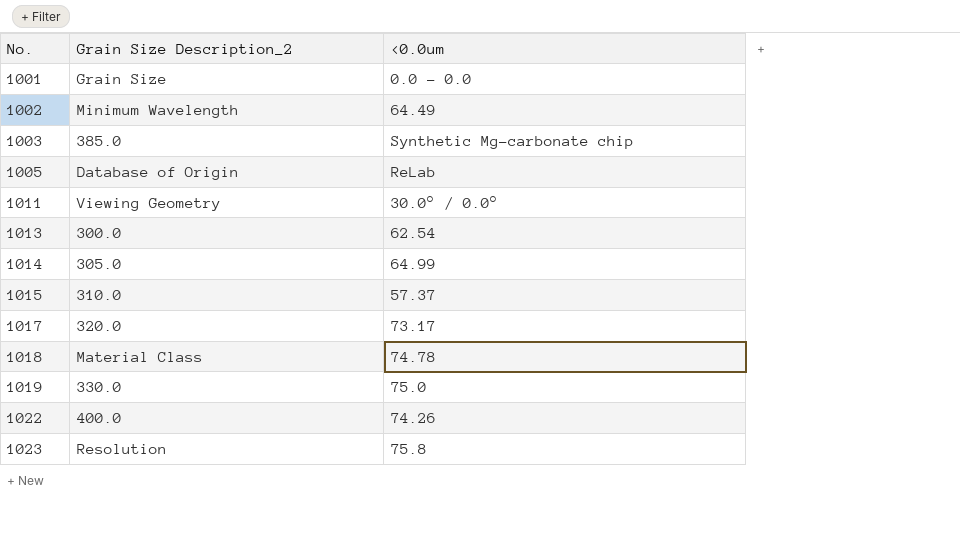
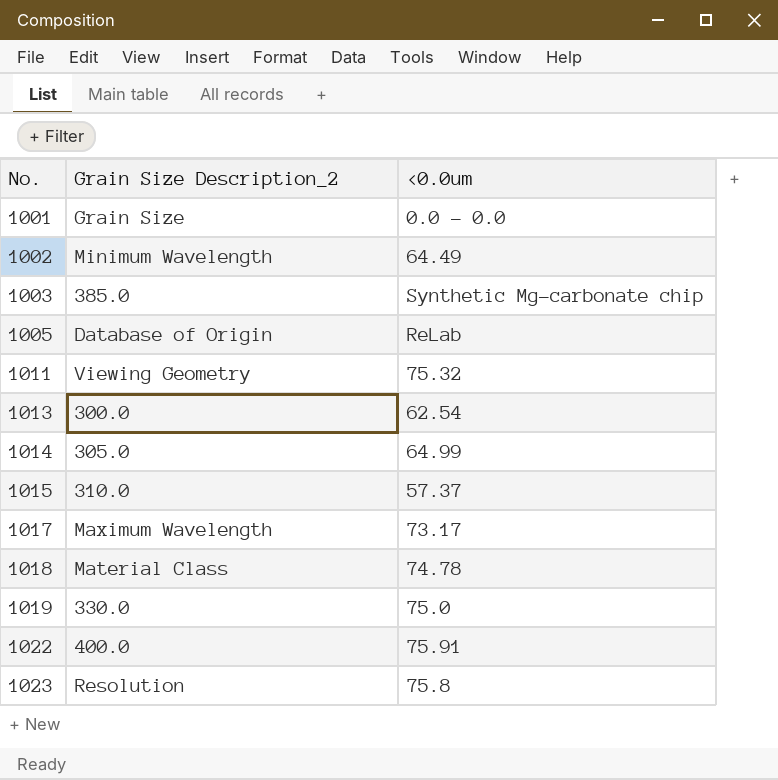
1011 | <0.0um: 30.0° / 0.0° -> 75.32
1017 | Grain Size Description_2: 320.0 -> Maximum Wavelength
1022 | <0.0um: 74.26 -> 75.91

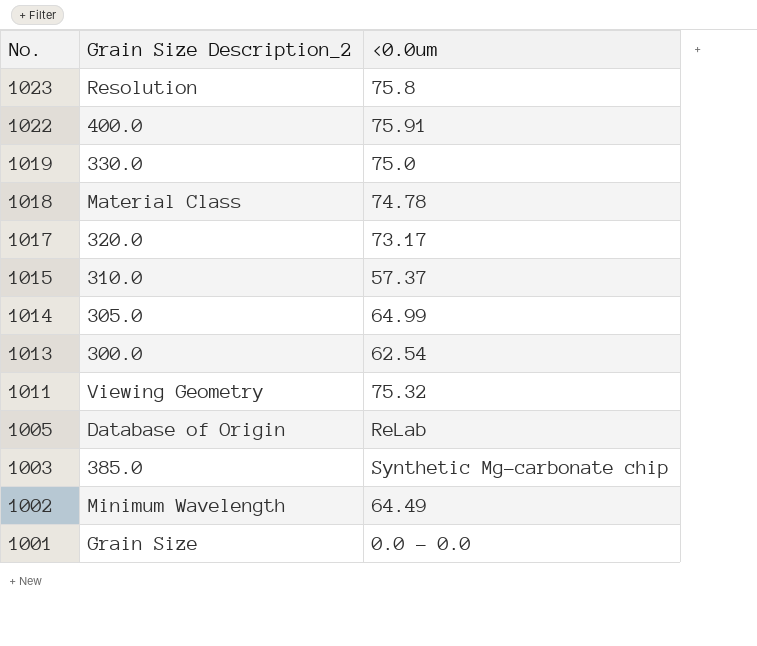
row order: No. ascending -> No. descending
1017 | Grain Size Description_2: Maximum Wavelength -> 320.0

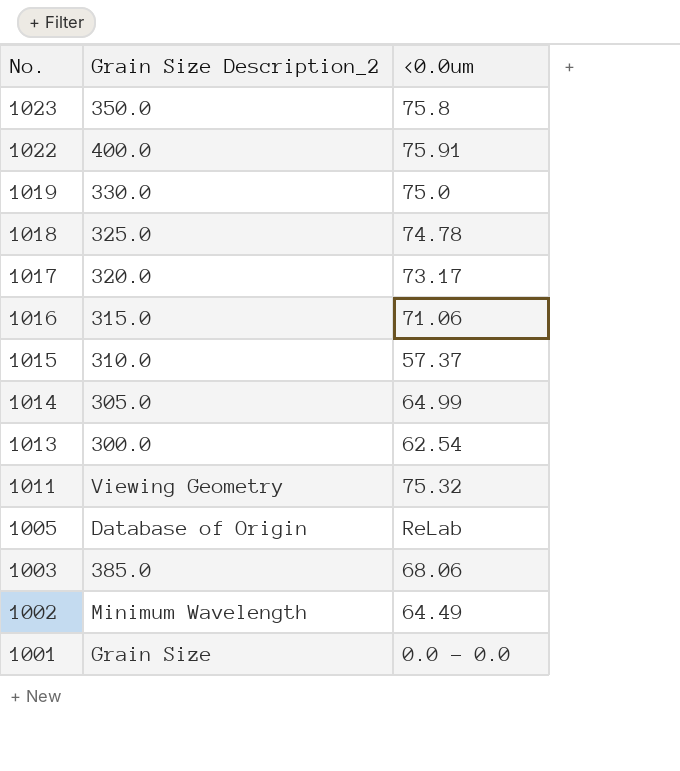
1023 | Grain Size Description_2: Resolution -> 350.0
1018 | Grain Size Description_2: Material Class -> 325.0
row 1016: none -> 315.0 | 71.06
1003 | <0.0um: Synthetic Mg-carbonate chip -> 68.06

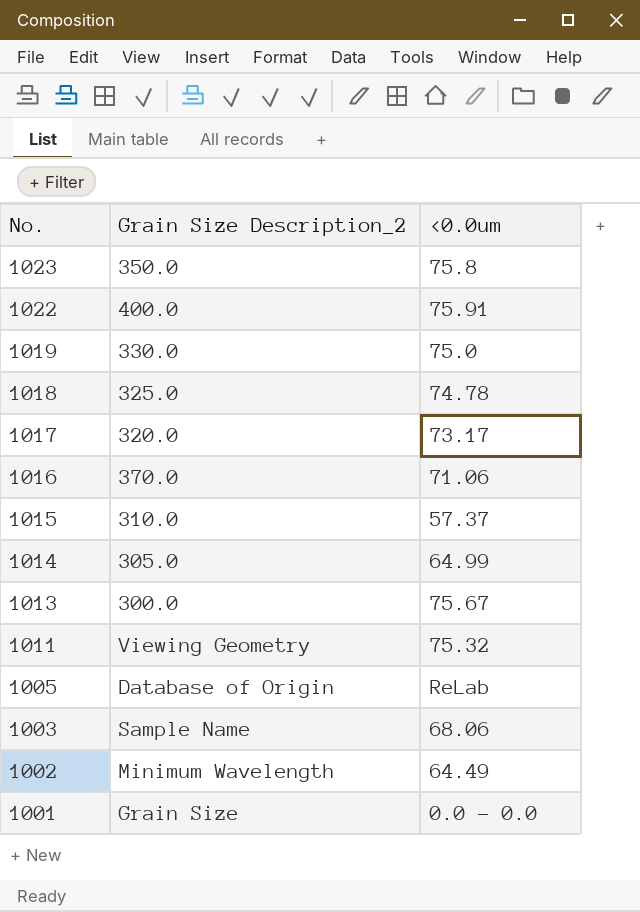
1016 | Grain Size Description_2: 315.0 -> 370.0
1013 | <0.0um: 62.54 -> 75.67
1003 | Grain Size Description_2: 385.0 -> Sample Name

